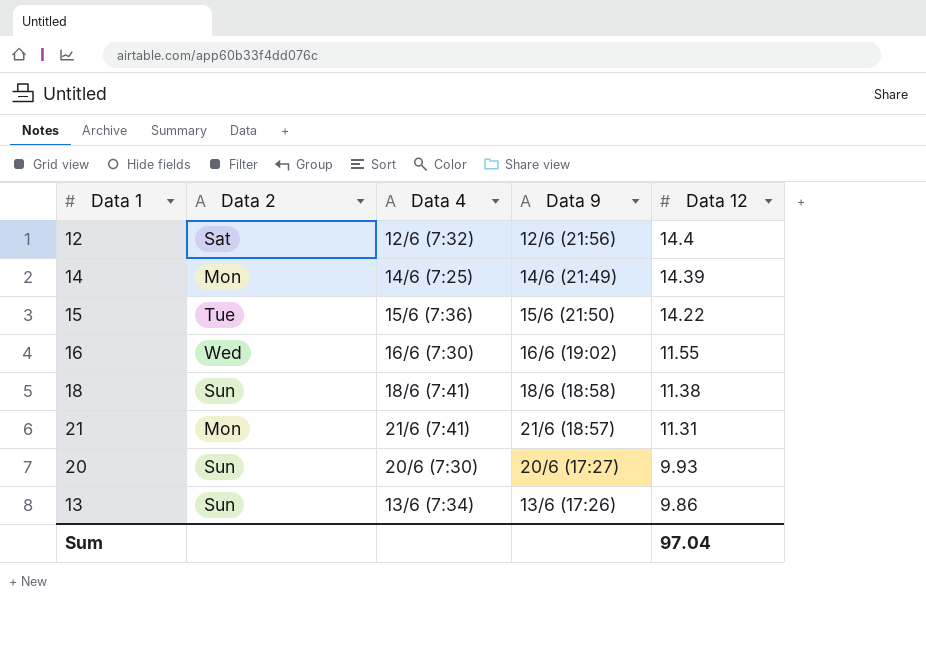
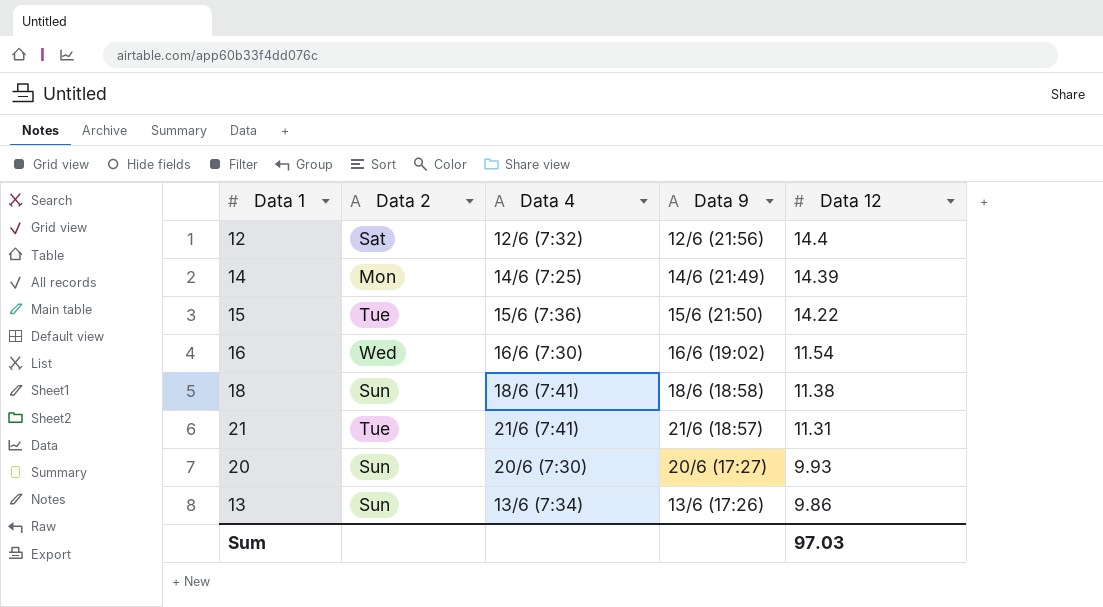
16 | Data 12: 11.55 -> 11.54
21 | Data 2: Mon -> Tue
Sum | Data 12: 97.04 -> 97.03

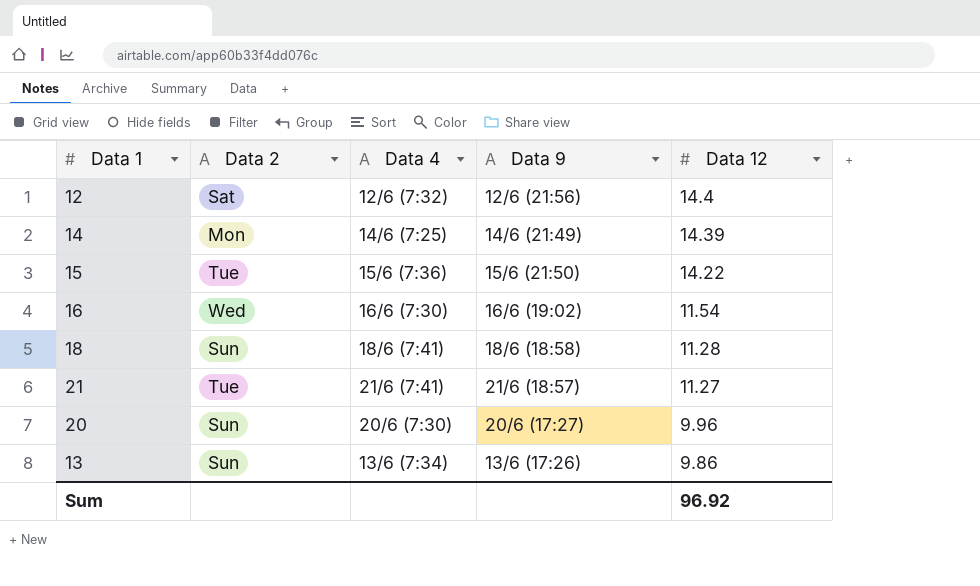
18 | Data 12: 11.38 -> 11.28
21 | Data 12: 11.31 -> 11.27
20 | Data 12: 9.93 -> 9.96
Sum | Data 12: 97.03 -> 96.92

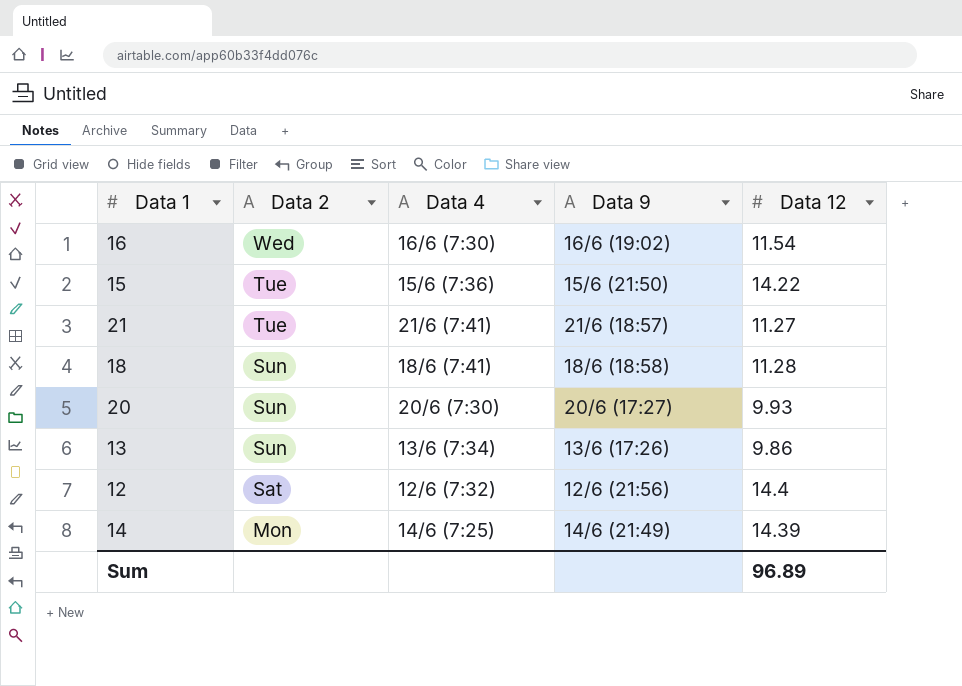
row order: Data 12 descending -> Data 2 descending
20 | Data 12: 9.96 -> 9.93
Sum | Data 12: 96.92 -> 96.89

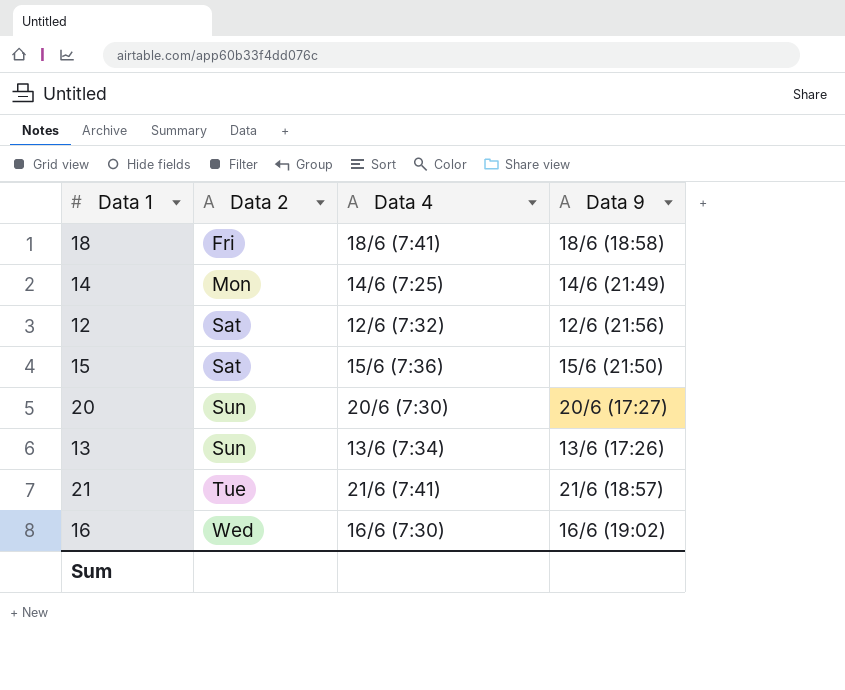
row order: Data 2 descending -> Data 2 ascending
column Data 12 | position: 5 -> none
18 | Data 2: Sun -> Fri
15 | Data 2: Tue -> Sat

